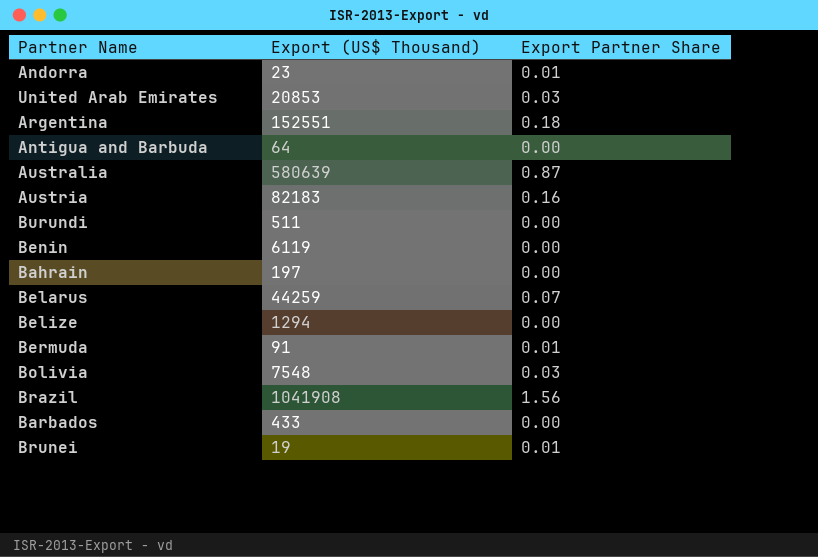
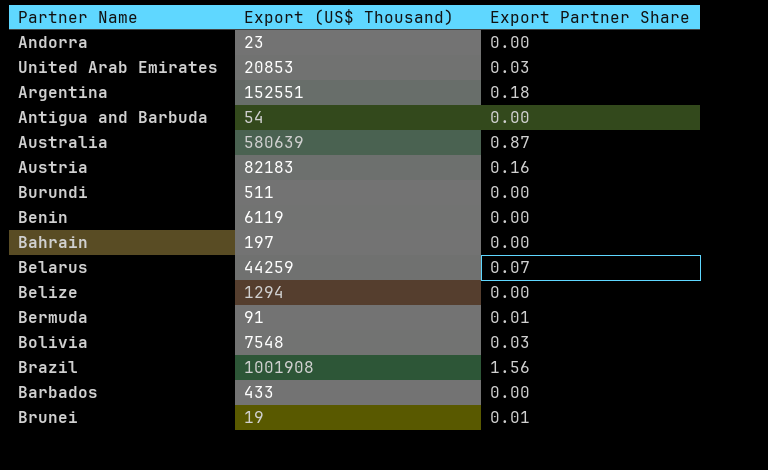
Andorra | Export Partner Share: 0.01 -> 0.00
Antigua and Barbuda | Export (US$ Thousand): 64 -> 54
Brazil | Export (US$ Thousand): 1041908 -> 1001908

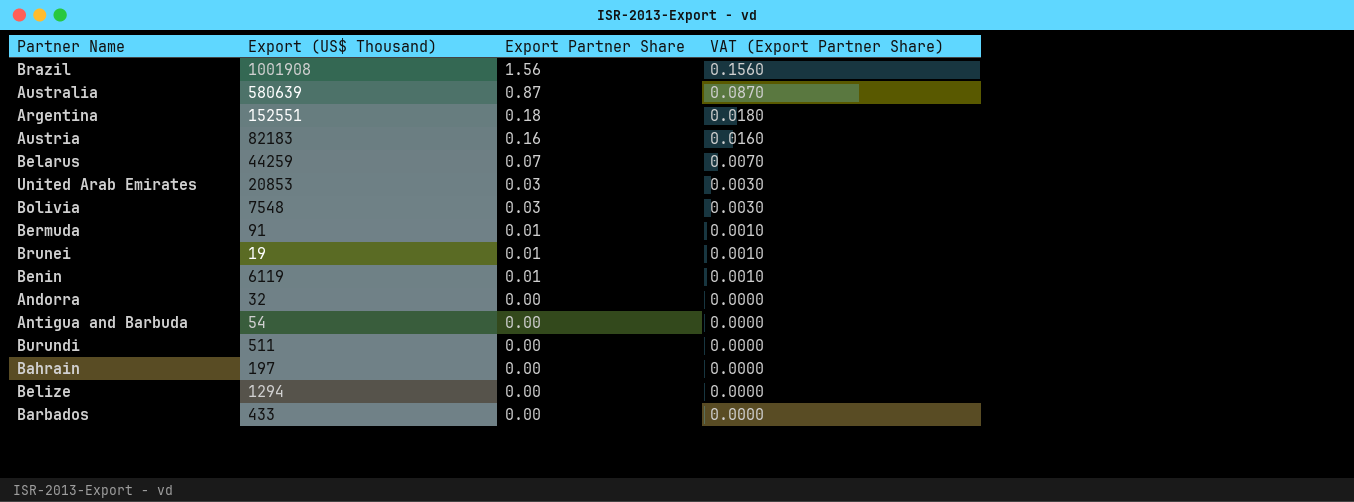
row order: none -> Export Partner Share descending
column VAT (Export Partner Share) | formula: none -> [Export Partner Share] * 0.1
Benin | Export Partner Share: 0.00 -> 0.01
Andorra | Export (US$ Thousand): 23 -> 32

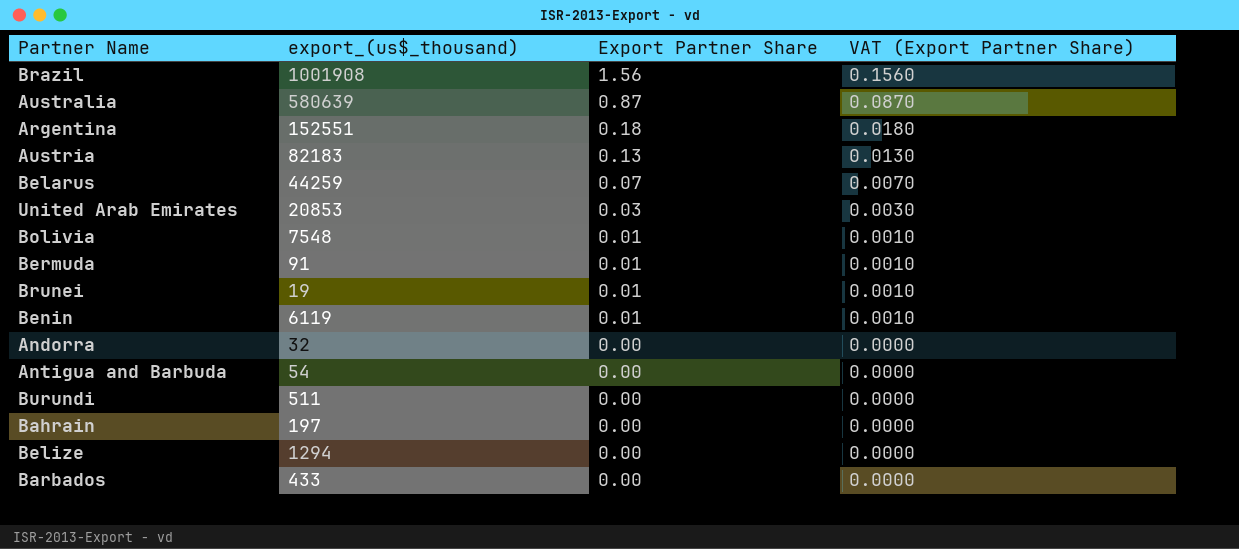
column name: Export (US$ Thousand) -> export_(us$_thousand)
Austria | Export Partner Share: 0.16 -> 0.13
Austria | VAT (Export Partner Share): 0.0160 -> 0.0130
Bolivia | Export Partner Share: 0.03 -> 0.01
Bolivia | VAT (Export Partner Share): 0.0030 -> 0.0010

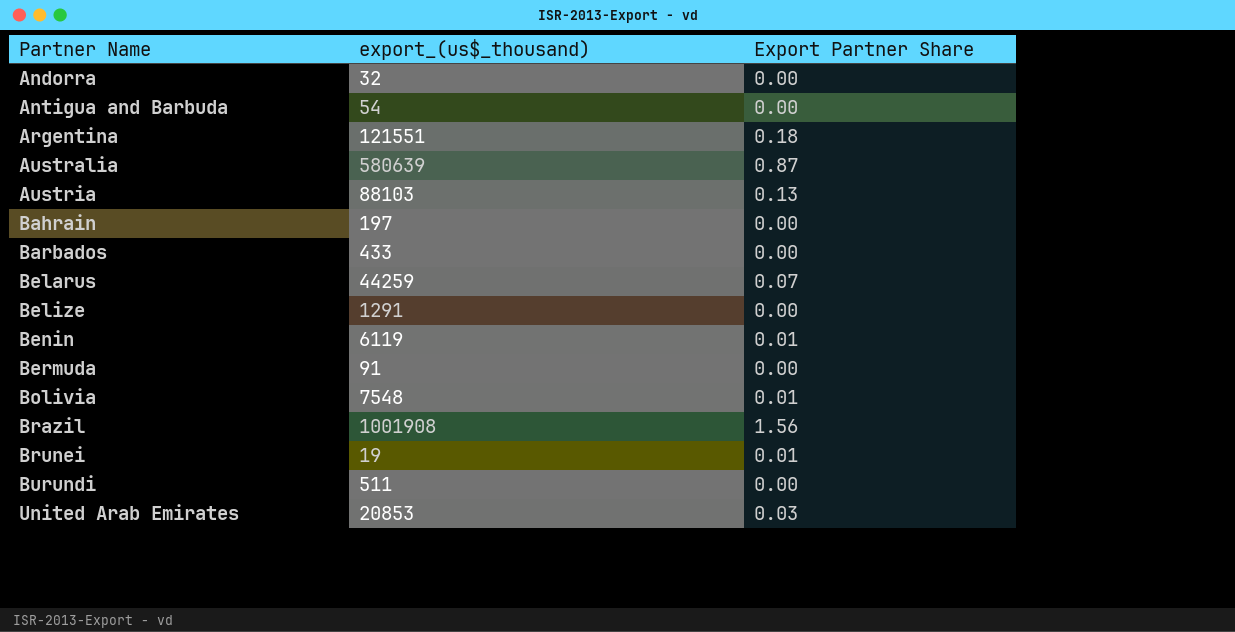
row order: Export Partner Share descending -> Partner Name ascending
column VAT (Export Partner Share) | formula: [Export Partner Share] * 0.1 -> none
Argentina | export_(us$_thousand): 152551 -> 121551
Austria | export_(us$_thousand): 82183 -> 88103
Belize | export_(us$_thousand): 1294 -> 1291
Bermuda | Export Partner Share: 0.01 -> 0.00

